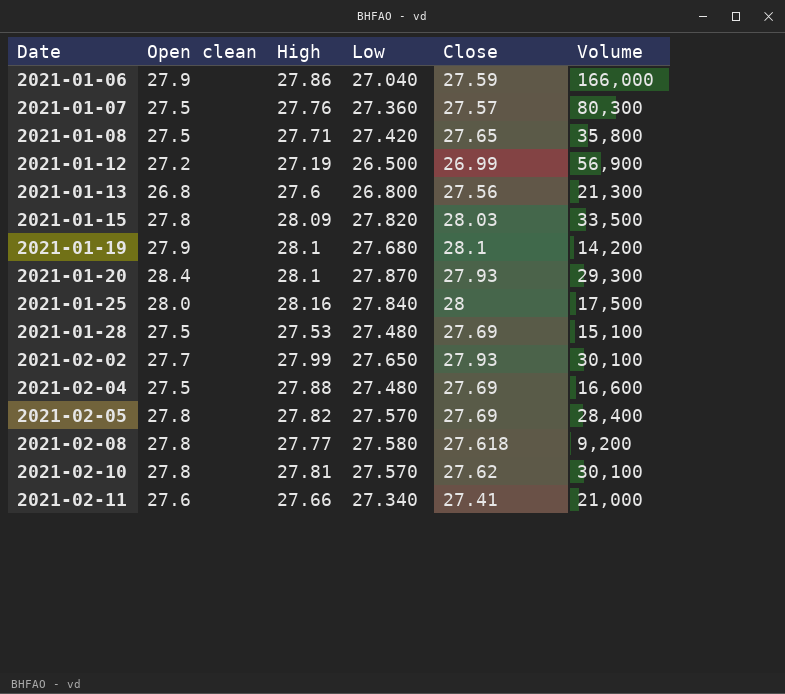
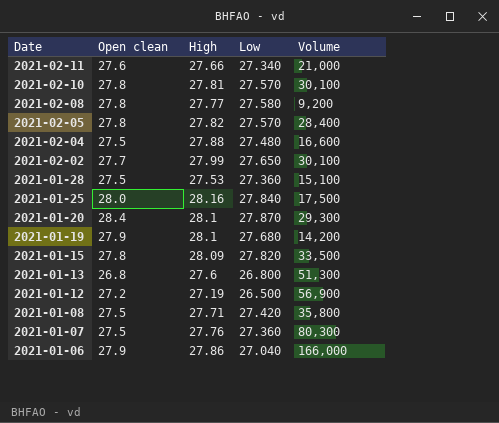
row order: Date ascending -> Date descending
column Close | position: 5 -> none
2021-01-28 | Low: 27.480 -> 27.360
2021-01-13 | Volume: 21,300 -> 51,300

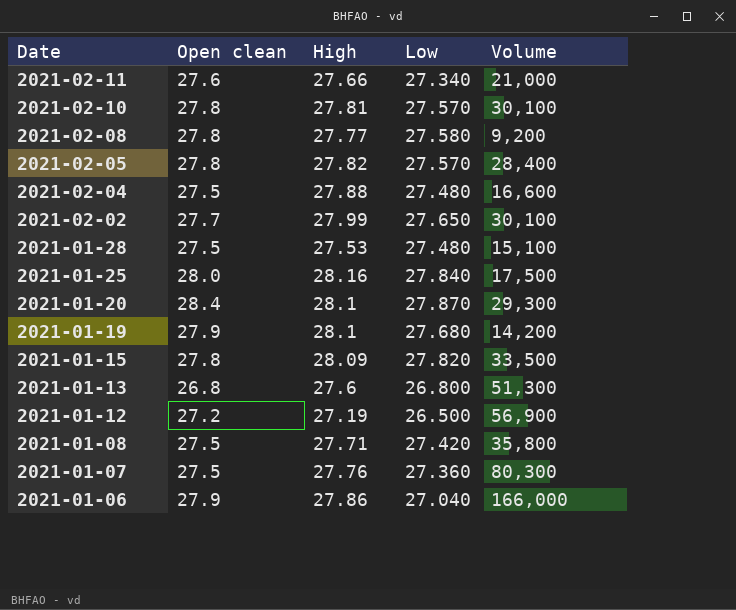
2021-01-28 | Low: 27.360 -> 27.480

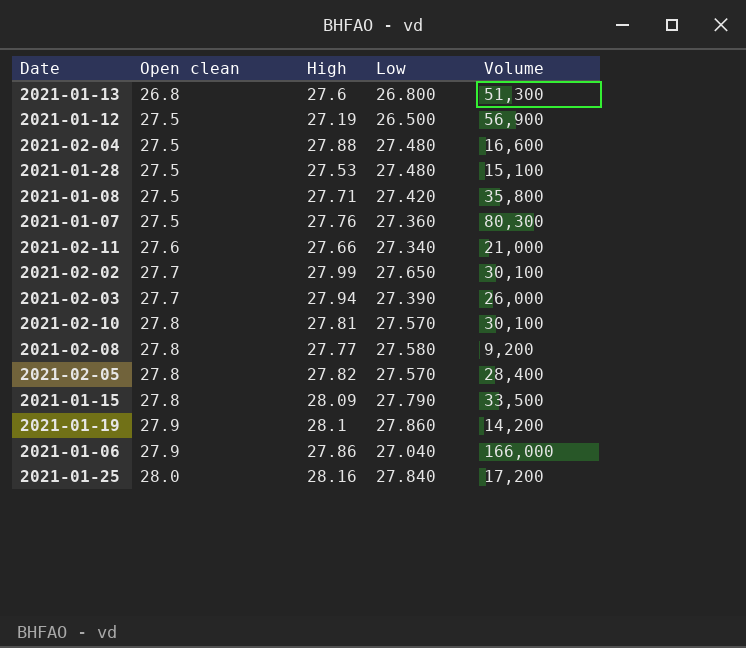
row order: Date descending -> Open clean ascending
row 2021-01-20: 28.4 | 28.1 | 27.870 | 29,300 -> none
2021-01-12 | Open clean: 27.2 -> 27.5
row 2021-02-03: none -> 27.7 | 27.94 | 27.390 | 26,000
2021-01-15 | Low: 27.820 -> 27.790
2021-01-19 | Low: 27.680 -> 27.860
2021-01-25 | Volume: 17,500 -> 17,200

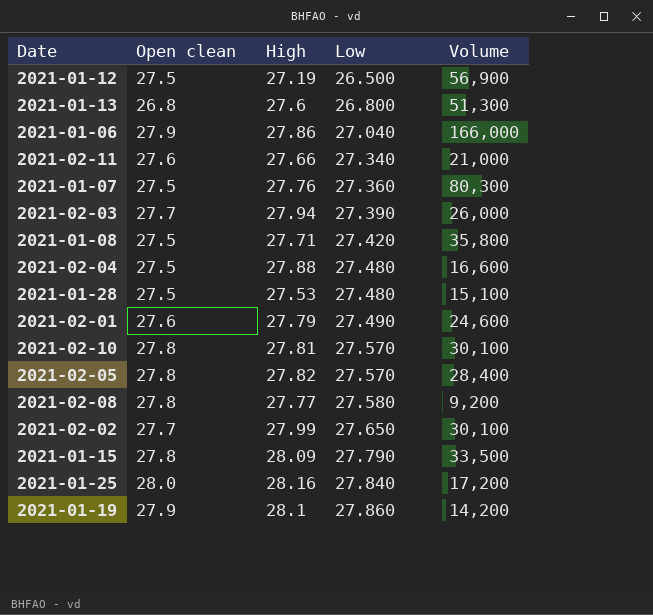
row order: Open clean ascending -> Low ascending
row 2021-02-01: none -> 27.6 | 27.79 | 27.490 | 24,600

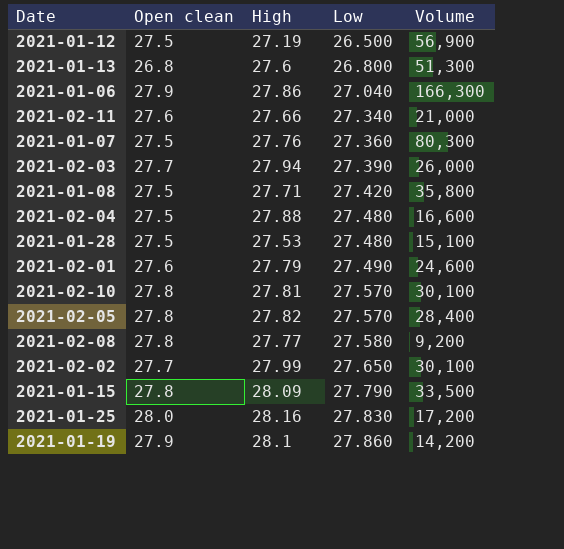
2021-01-06 | Volume: 166,000 -> 166,300
2021-01-25 | Low: 27.840 -> 27.830

